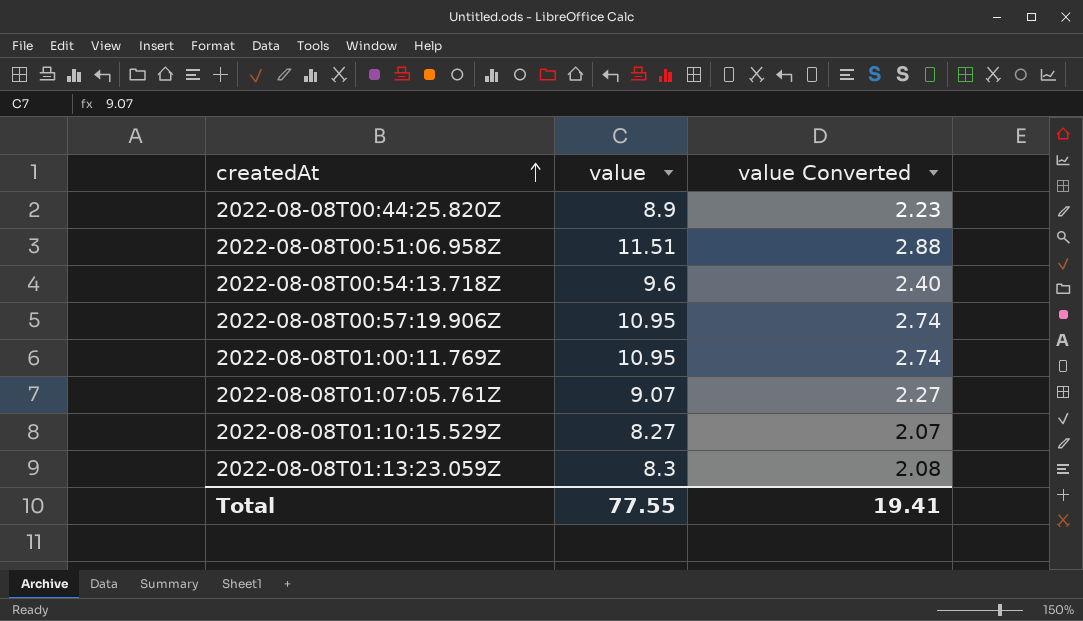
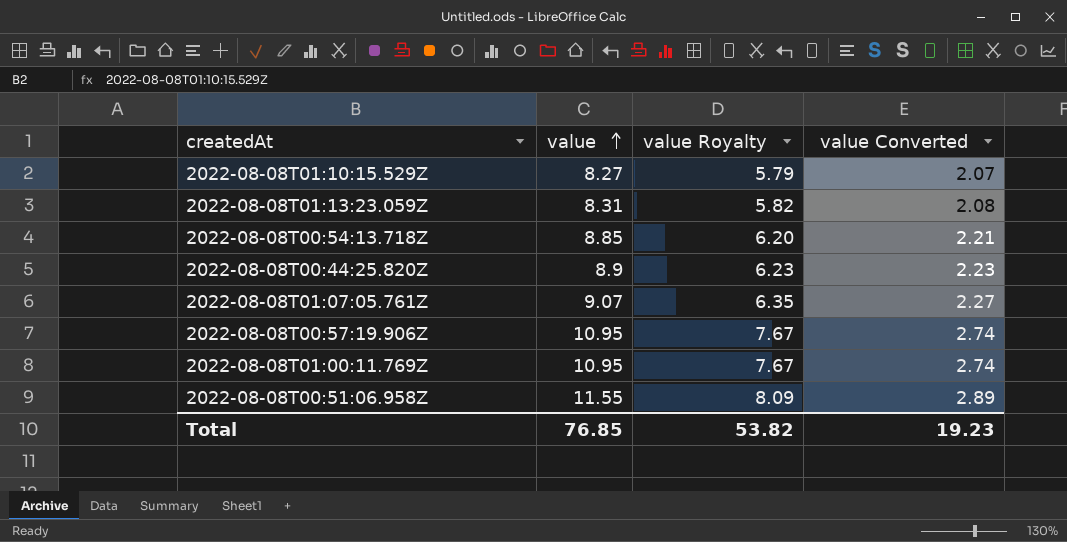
row order: createdAt ascending -> value ascending
column value Royalty | formula: none -> [value] * 0.7
2022-08-08T01:13:23.059Z | value: 8.3 -> 8.31
2022-08-08T00:54:13.718Z | value: 9.6 -> 8.85
2022-08-08T00:54:13.718Z | value Converted: 2.40 -> 2.21
2022-08-08T00:51:06.958Z | value: 11.51 -> 11.55
2022-08-08T00:51:06.958Z | value Converted: 2.88 -> 2.89
Total | value: 77.55 -> 76.85
Total | value Converted: 19.41 -> 19.23

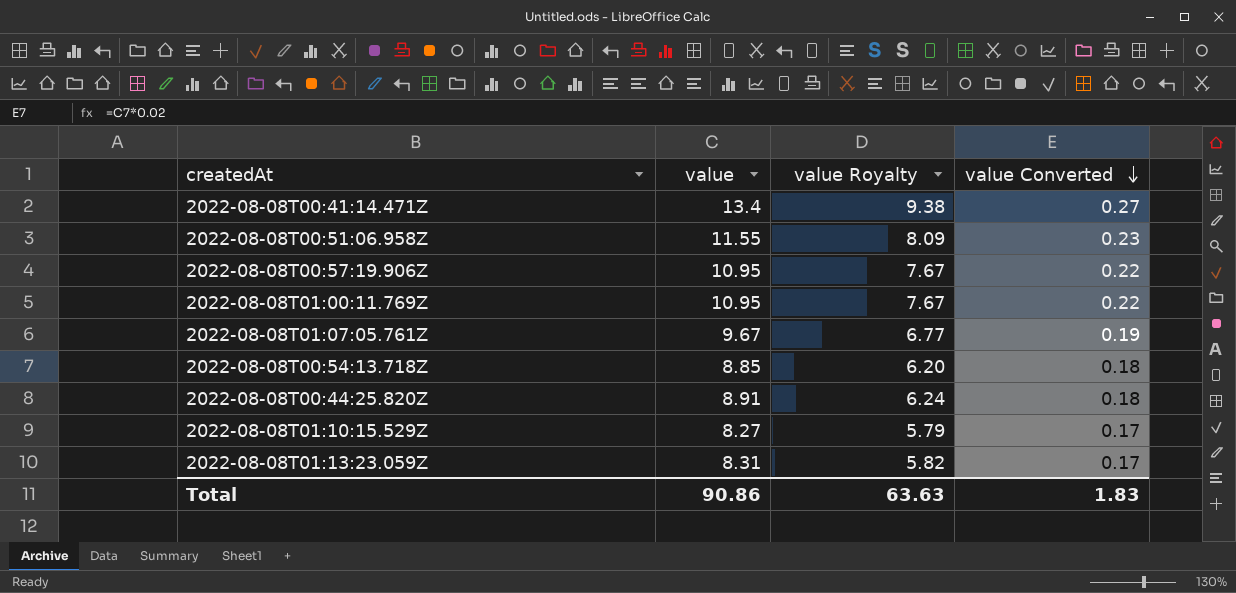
row order: value ascending -> value Converted descending
column value Converted | formula: [value] * 0.25 -> [value] * 0.02
row 2022-08-08T00:41:14.471Z: none -> 13.4 | 9.38 | 0.27
2022-08-08T01:07:05.761Z | value: 9.07 -> 9.67
2022-08-08T01:07:05.761Z | value Royalty: 6.35 -> 6.77
2022-08-08T00:44:25.820Z | value: 8.9 -> 8.91
2022-08-08T00:44:25.820Z | value Royalty: 6.23 -> 6.24
Total | value: 76.85 -> 90.86
Total | value Royalty: 53.82 -> 63.63
Total | value Converted: 19.23 -> 1.83

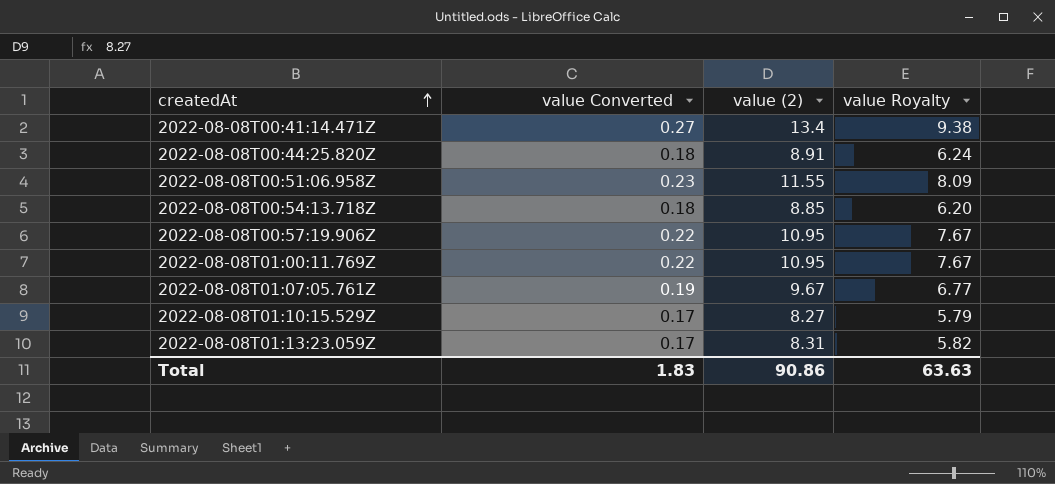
row order: value Converted descending -> createdAt ascending
column value Converted | position: 4 -> 2
column name: value -> value (2)

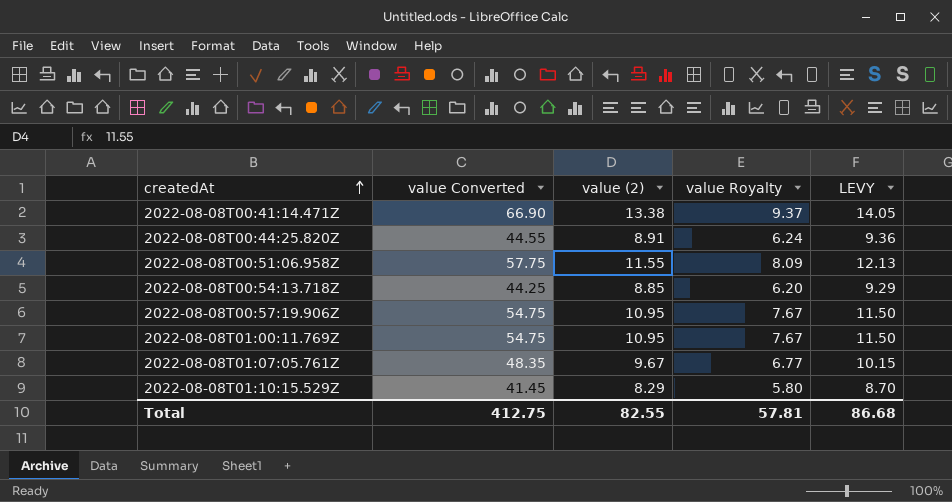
column value Converted | formula: [value (2)] * 0.02 -> [value (2)] * 5
column LEVY | formula: none -> [value (2)] * 1.05
row 2022-08-08T01:13:23.059Z: 0.17 | 8.31 | 5.82 -> none
2022-08-08T00:41:14.471Z | value (2): 13.4 -> 13.38
2022-08-08T00:41:14.471Z | value Royalty: 9.38 -> 9.37
2022-08-08T01:10:15.529Z | value (2): 8.27 -> 8.29
2022-08-08T01:10:15.529Z | value Royalty: 5.79 -> 5.80
Total | value Converted: 1.83 -> 412.75
Total | value (2): 90.86 -> 82.55
Total | value Royalty: 63.63 -> 57.81

